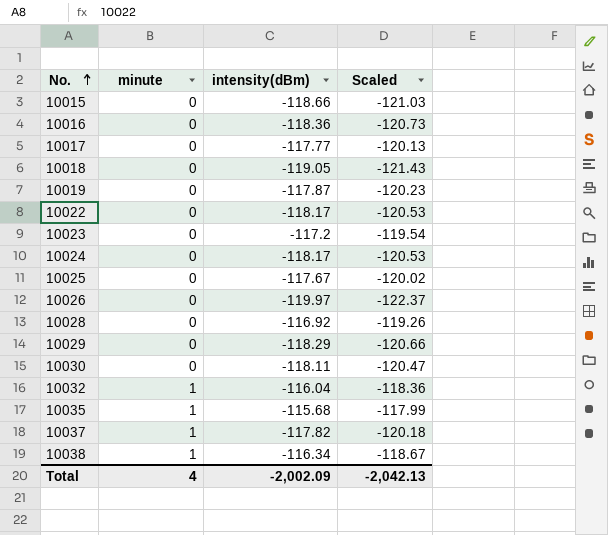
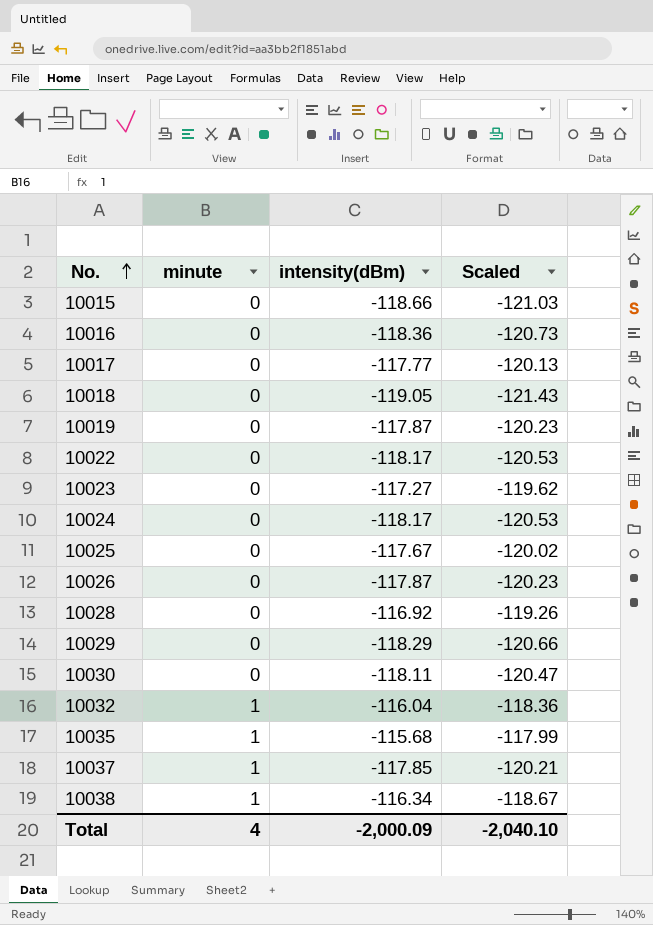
10023 | intensity(dBm): -117.2 -> -117.27
10023 | Scaled: -119.54 -> -119.62
10026 | intensity(dBm): -119.97 -> -117.87
10026 | Scaled: -122.37 -> -120.23
10037 | intensity(dBm): -117.82 -> -117.85
10037 | Scaled: -120.18 -> -120.21
Total | intensity(dBm): -2,002.09 -> -2,000.09
Total | Scaled: -2,042.13 -> -2,040.10

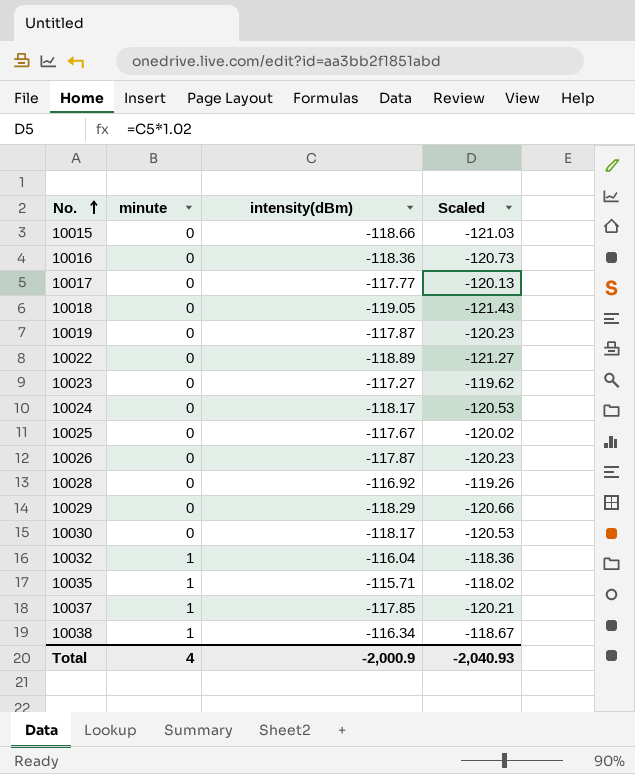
10022 | intensity(dBm): -118.17 -> -118.89
10022 | Scaled: -120.53 -> -121.27
10030 | intensity(dBm): -118.11 -> -118.17
10030 | Scaled: -120.47 -> -120.53
10035 | intensity(dBm): -115.68 -> -115.71
10035 | Scaled: -117.99 -> -118.02
Total | intensity(dBm): -2,000.09 -> -2,000.9
Total | Scaled: -2,040.10 -> -2,040.93

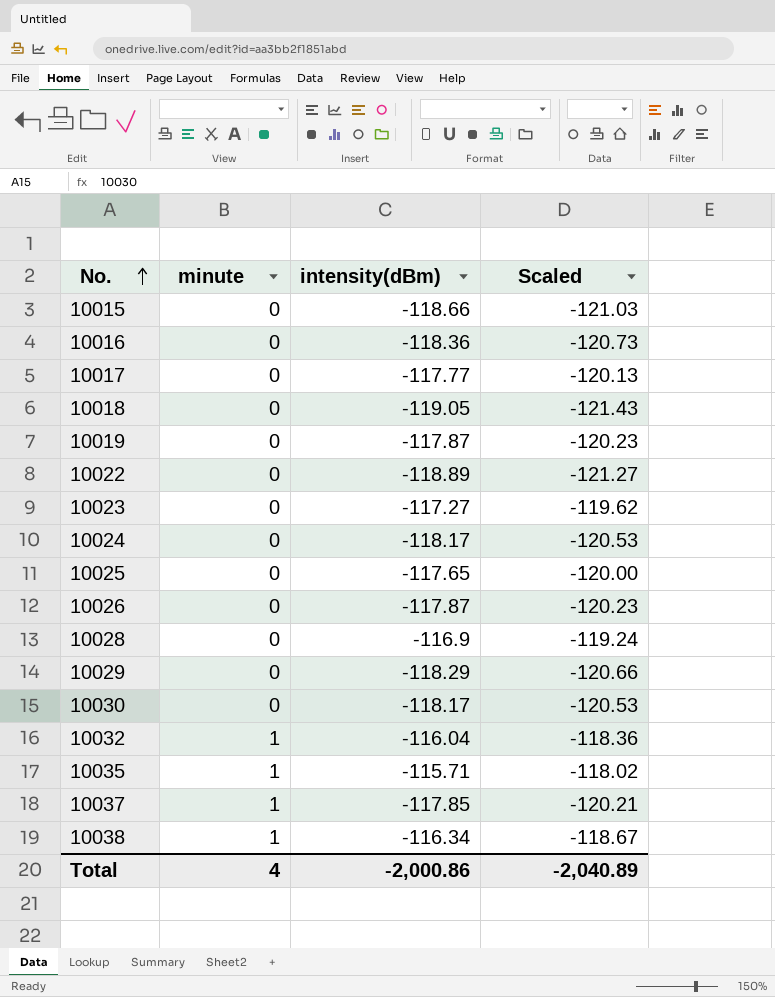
10025 | intensity(dBm): -117.67 -> -117.65
10025 | Scaled: -120.02 -> -120.00
10028 | intensity(dBm): -116.92 -> -116.9
10028 | Scaled: -119.26 -> -119.24
Total | intensity(dBm): -2,000.9 -> -2,000.86
Total | Scaled: -2,040.93 -> -2,040.89

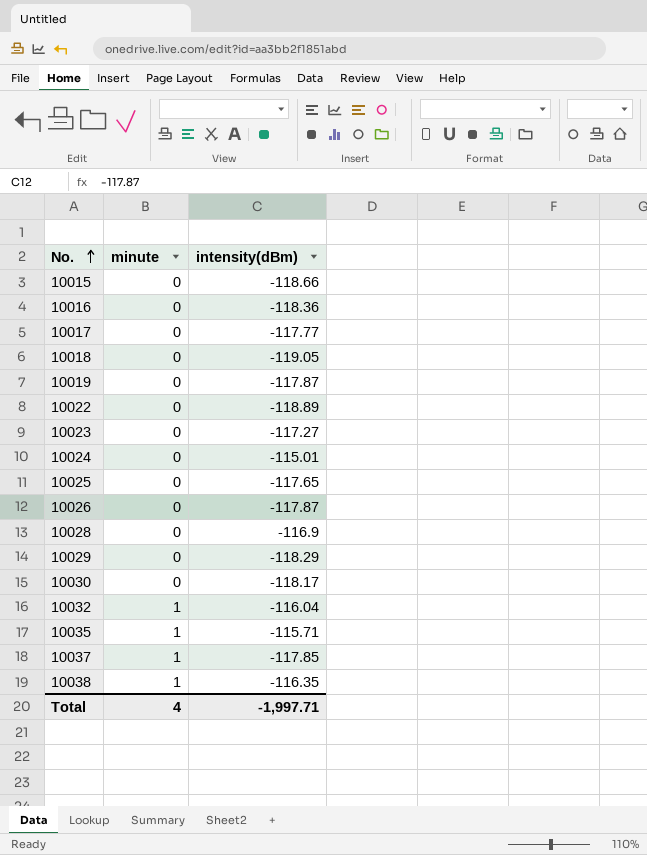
column Scaled | formula: [intensity(dBm)] * 1.02 -> none
10024 | intensity(dBm): -118.17 -> -115.01
10038 | intensity(dBm): -116.34 -> -116.35
Total | intensity(dBm): -2,000.86 -> -1,997.71

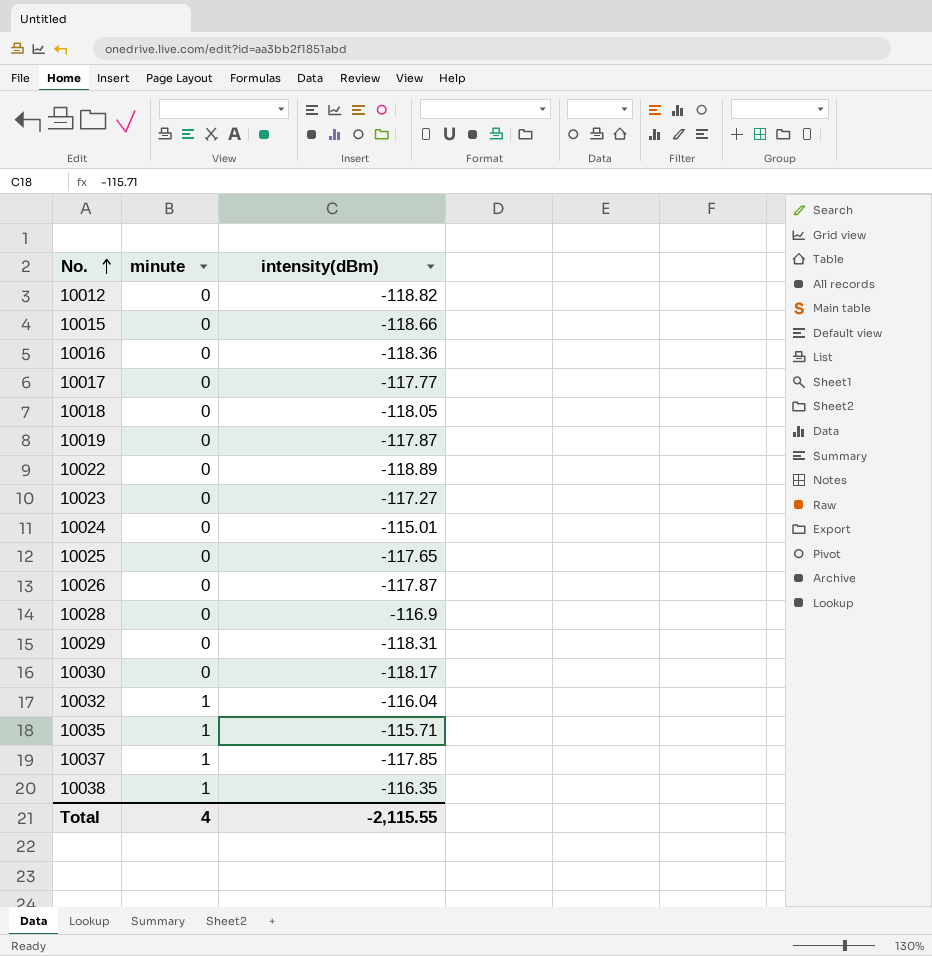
row 10012: none -> 0 | -118.82
10018 | intensity(dBm): -119.05 -> -118.05
10029 | intensity(dBm): -118.29 -> -118.31
Total | intensity(dBm): -1,997.71 -> -2,115.55

